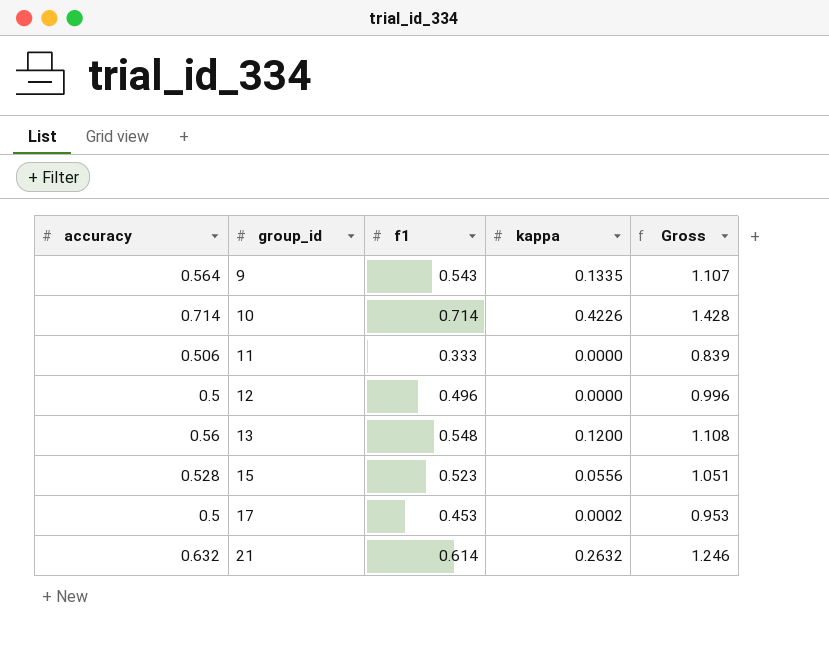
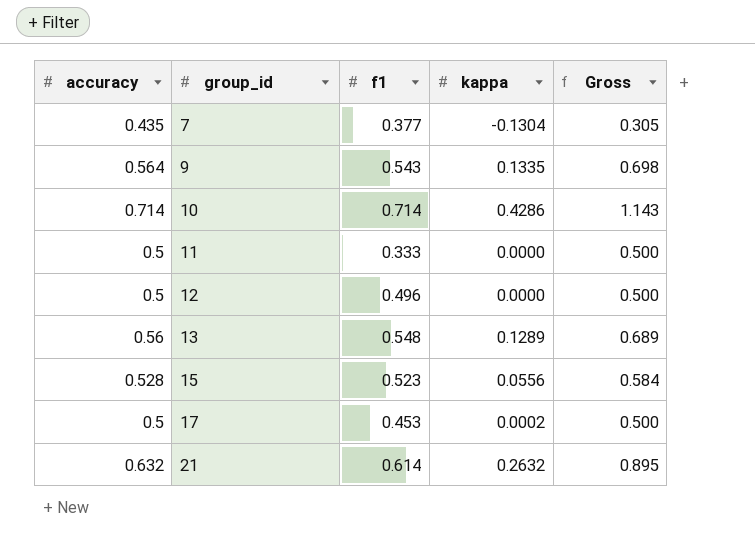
column Gross | formula: [accuracy] + [f1] -> [accuracy] + [kappa]
row 7: none -> 0.435 | 0.377 | -0.1304 | 0.305
10 | kappa: 0.4226 -> 0.4286
11 | accuracy: 0.506 -> 0.5
13 | kappa: 0.1200 -> 0.1289

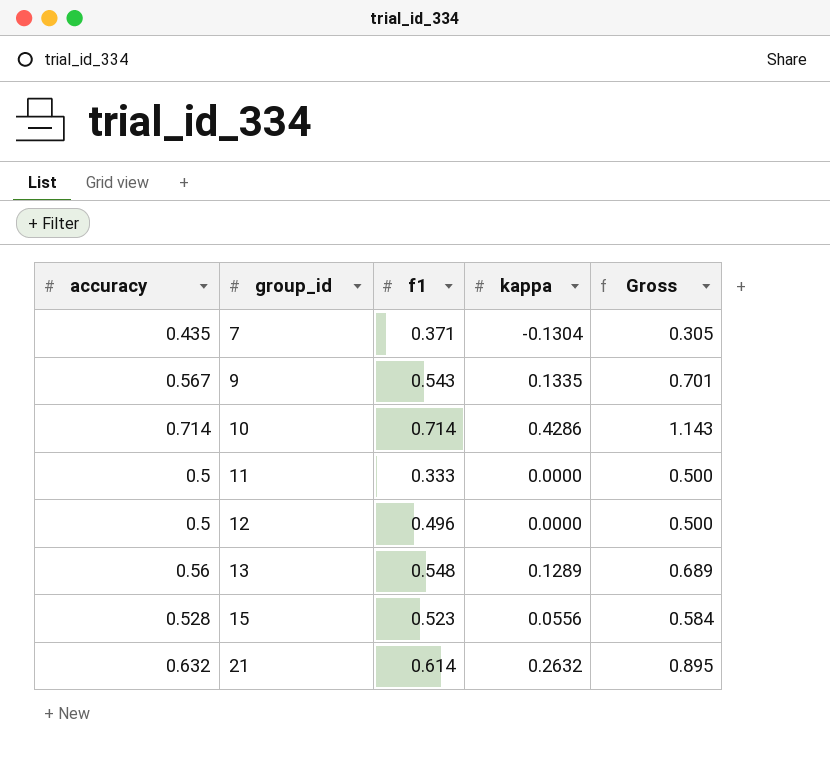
row 17: 0.5 | 0.453 | 0.0002 | 0.500 -> none
7 | f1: 0.377 -> 0.371
9 | accuracy: 0.564 -> 0.567
9 | Gross: 0.698 -> 0.701

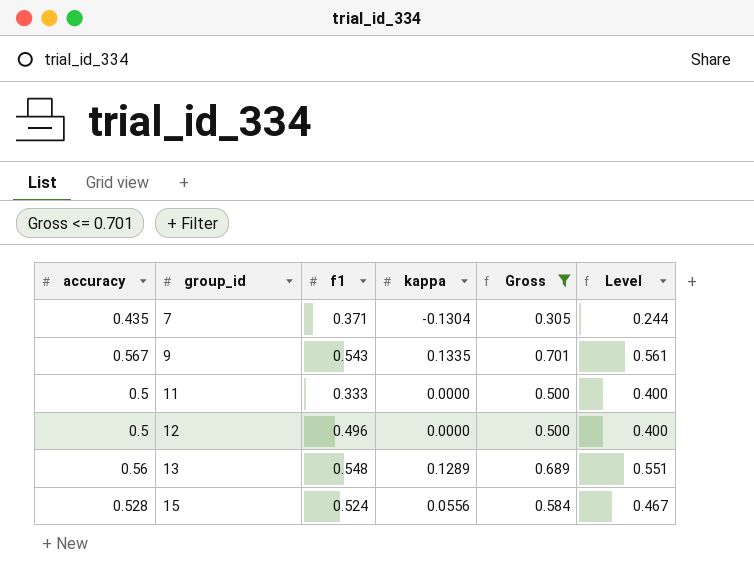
filter: none -> Gross <= 0.701
column Level | formula: none -> [Gross] * 0.8
15 | f1: 0.523 -> 0.524

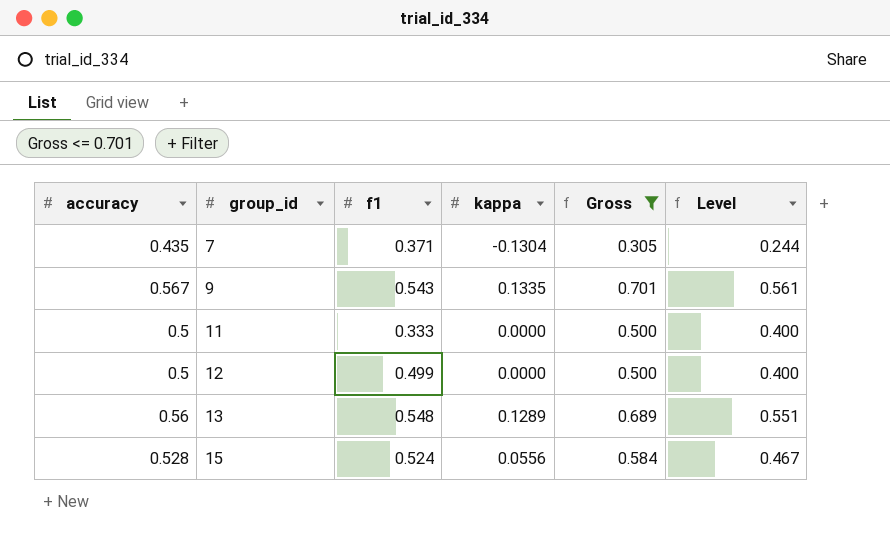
12 | f1: 0.496 -> 0.499

